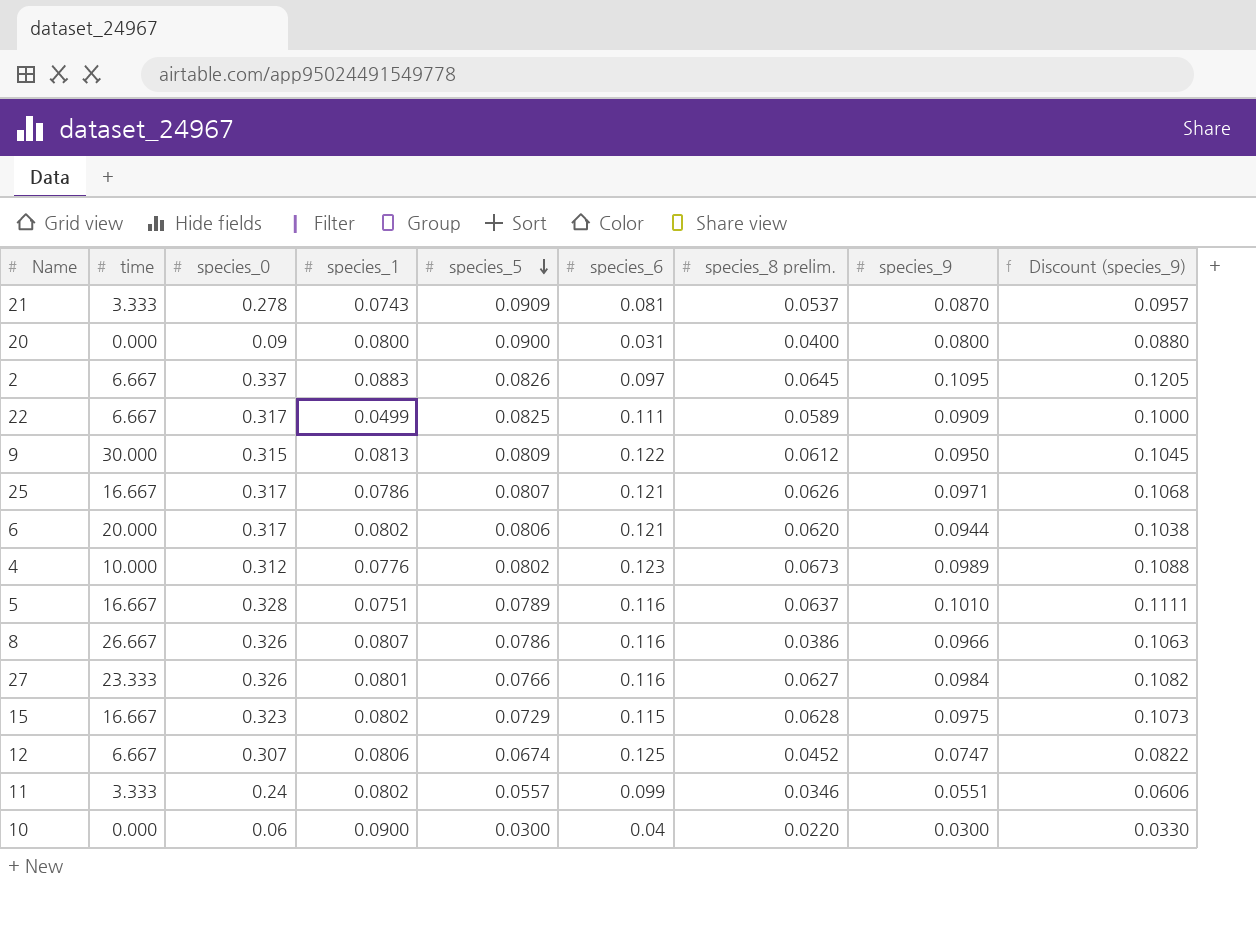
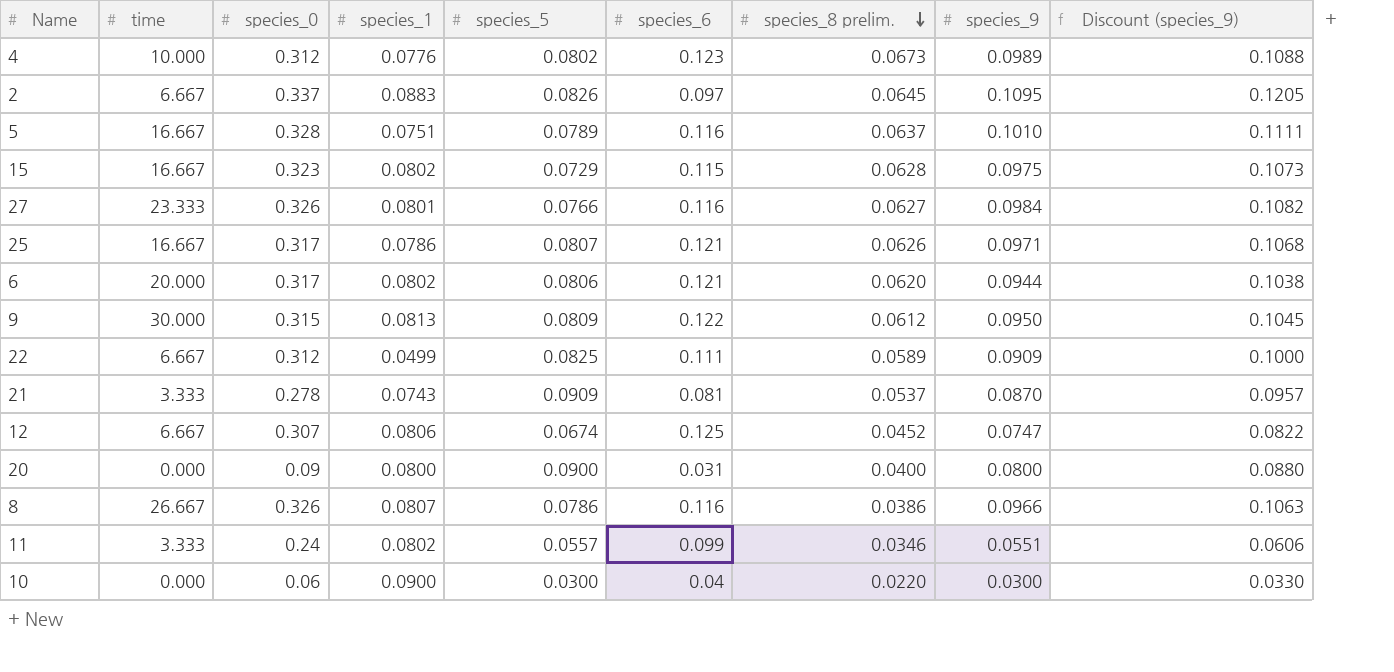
row order: species_5 descending -> species_8 prelim. descending
22 | species_0: 0.317 -> 0.312

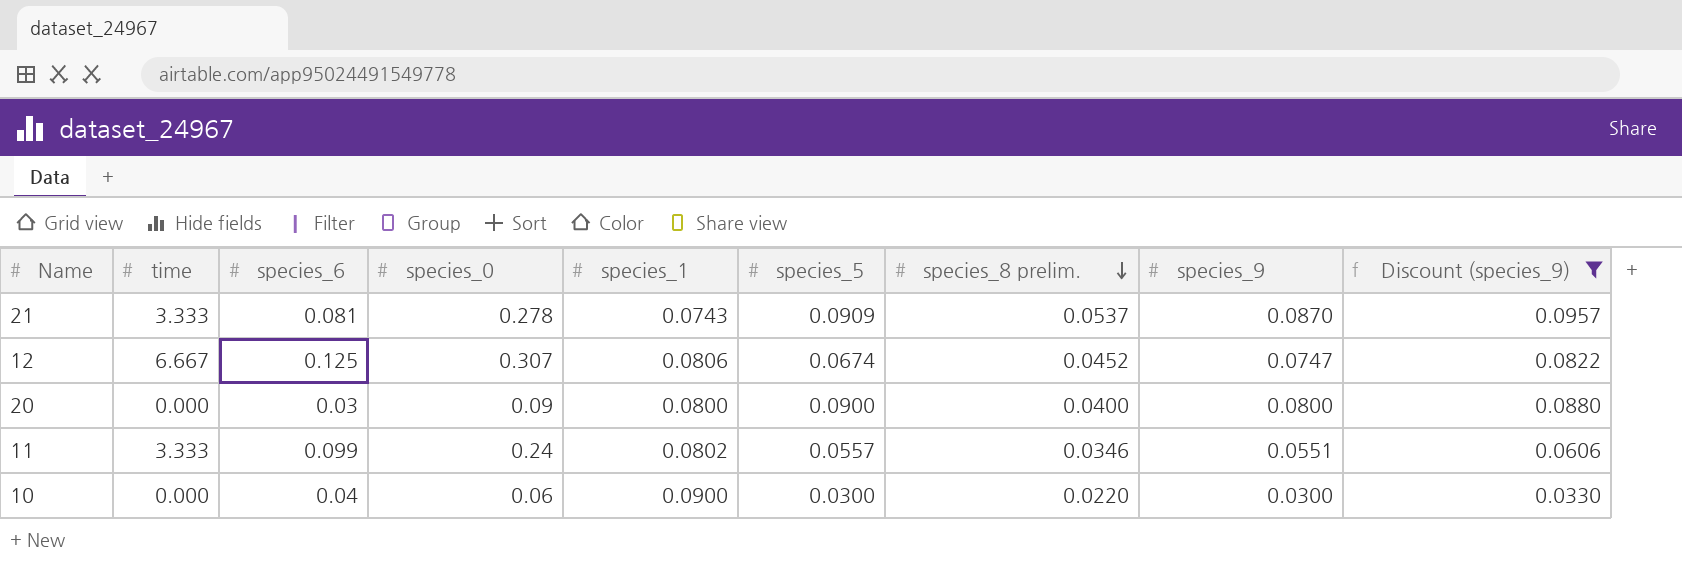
filter: none -> Discount (species_9) <= 0.0957
column species_6 | position: 6 -> 3
20 | species_6: 0.031 -> 0.03

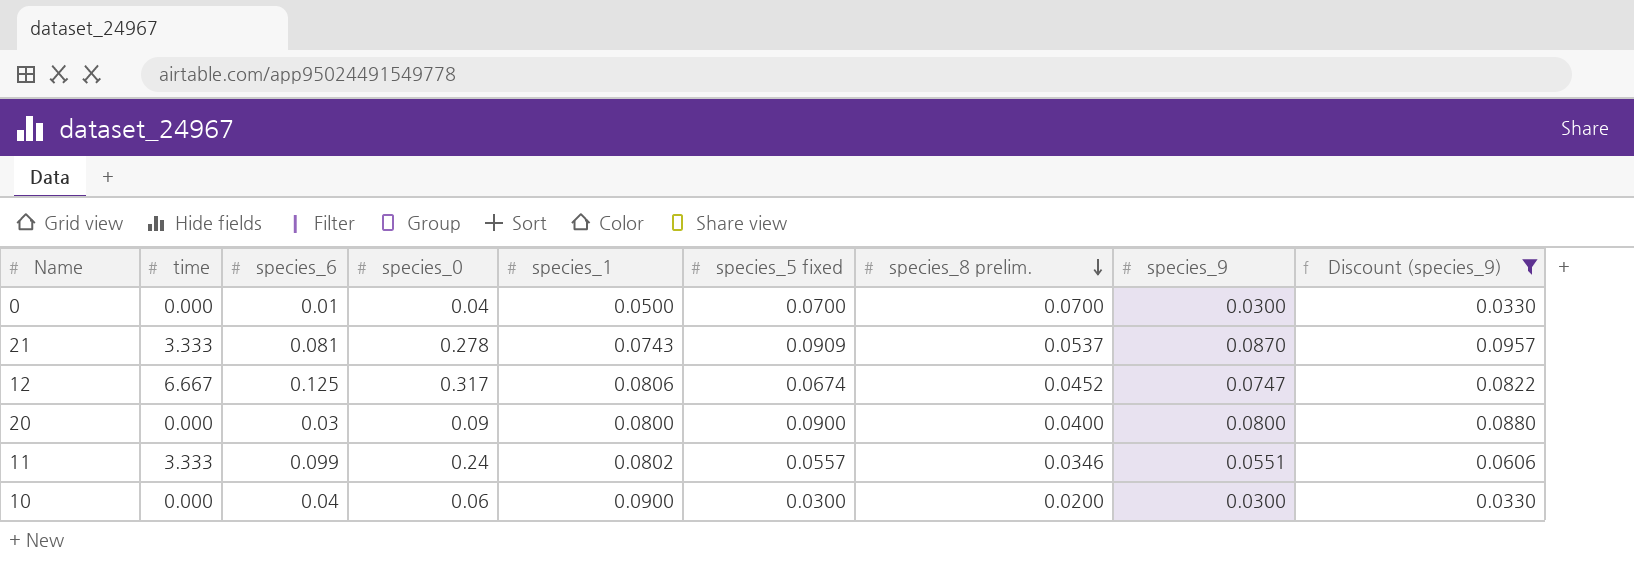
column name: species_5 -> species_5 fixed
row 0: none -> 0.000 | 0.01 | 0.04 | 0.0500 | 0.0700 | 0.0700 | 0.0300 | 0.0330
12 | species_0: 0.307 -> 0.317
10 | species_8 prelim.: 0.0220 -> 0.0200

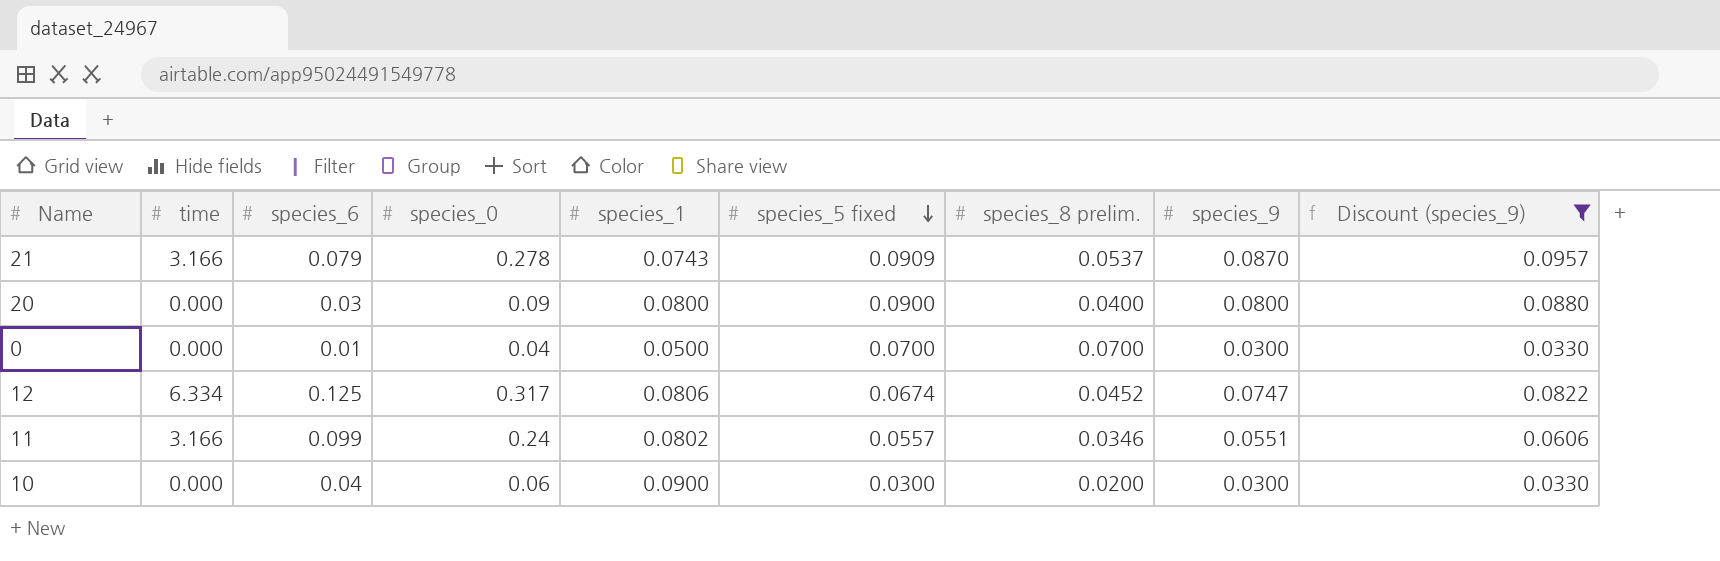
row order: species_8 prelim. descending -> species_5 fixed descending
21 | time: 3.333 -> 3.166
21 | species_6: 0.081 -> 0.079
12 | time: 6.667 -> 6.334
11 | time: 3.333 -> 3.166

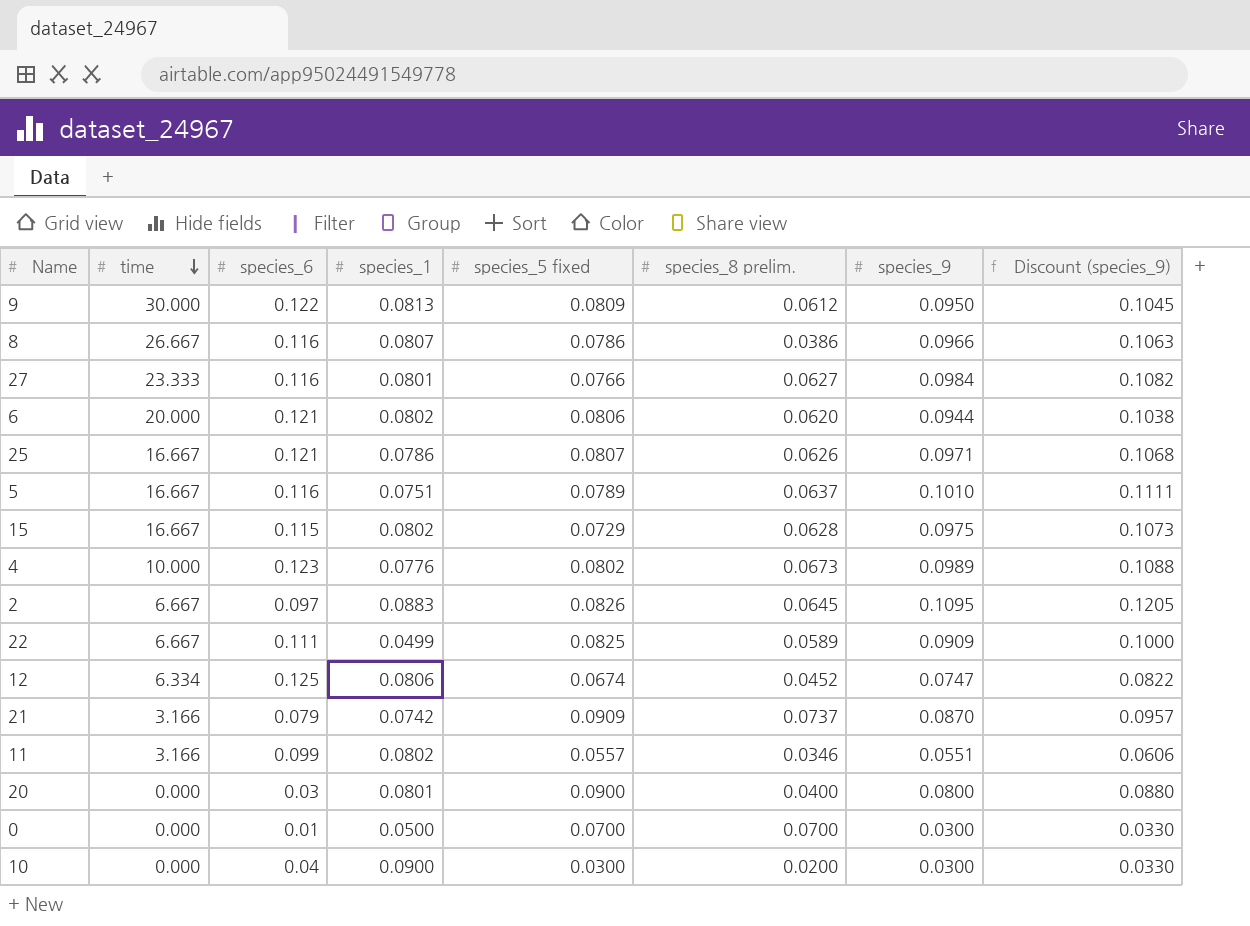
filter: Discount (species_9) <= 0.0957 -> none
row order: species_5 fixed descending -> time descending
column species_0 | position: 4 -> none
21 | species_1: 0.0743 -> 0.0742
21 | species_8 prelim.: 0.0537 -> 0.0737
20 | species_1: 0.0800 -> 0.0801

